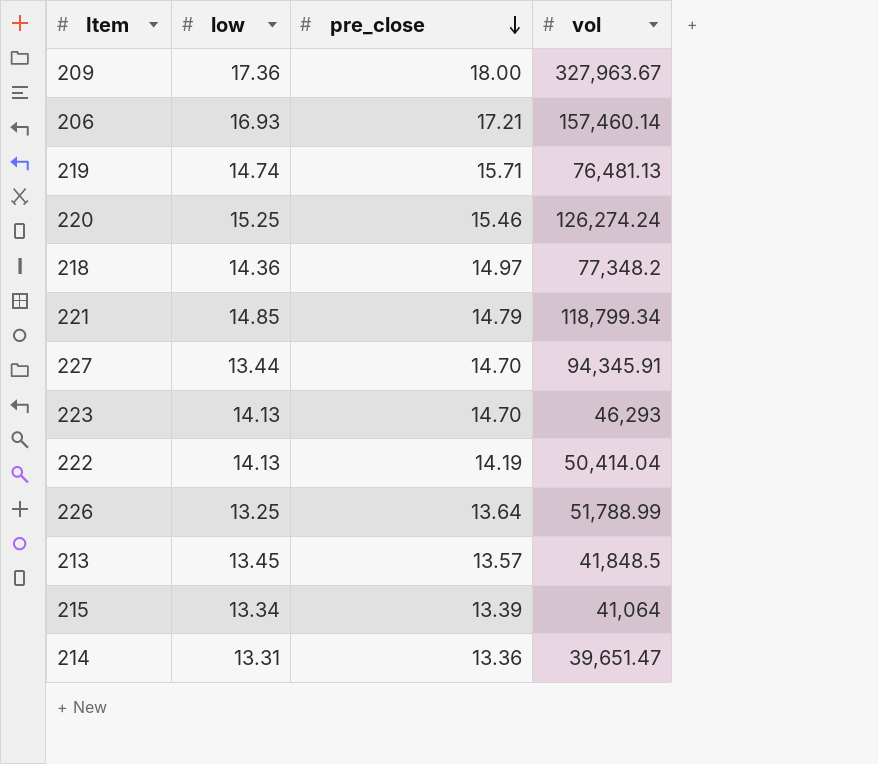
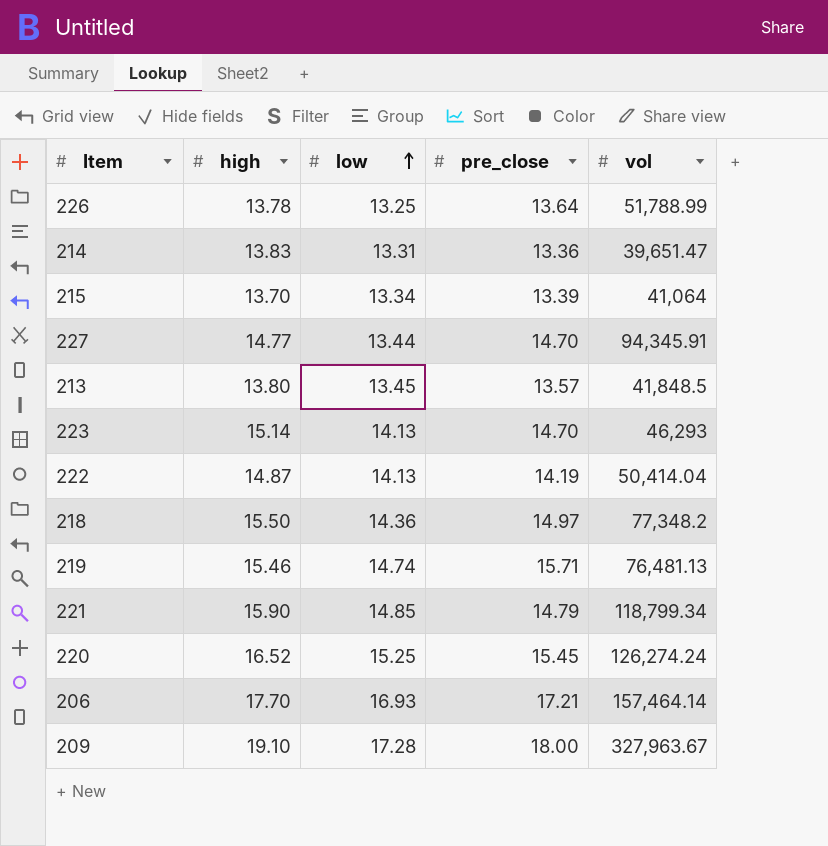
row order: pre_close descending -> low ascending
column high | position: none -> 2
220 | pre_close: 15.46 -> 15.45
206 | vol: 157,460.14 -> 157,464.14
209 | low: 17.36 -> 17.28

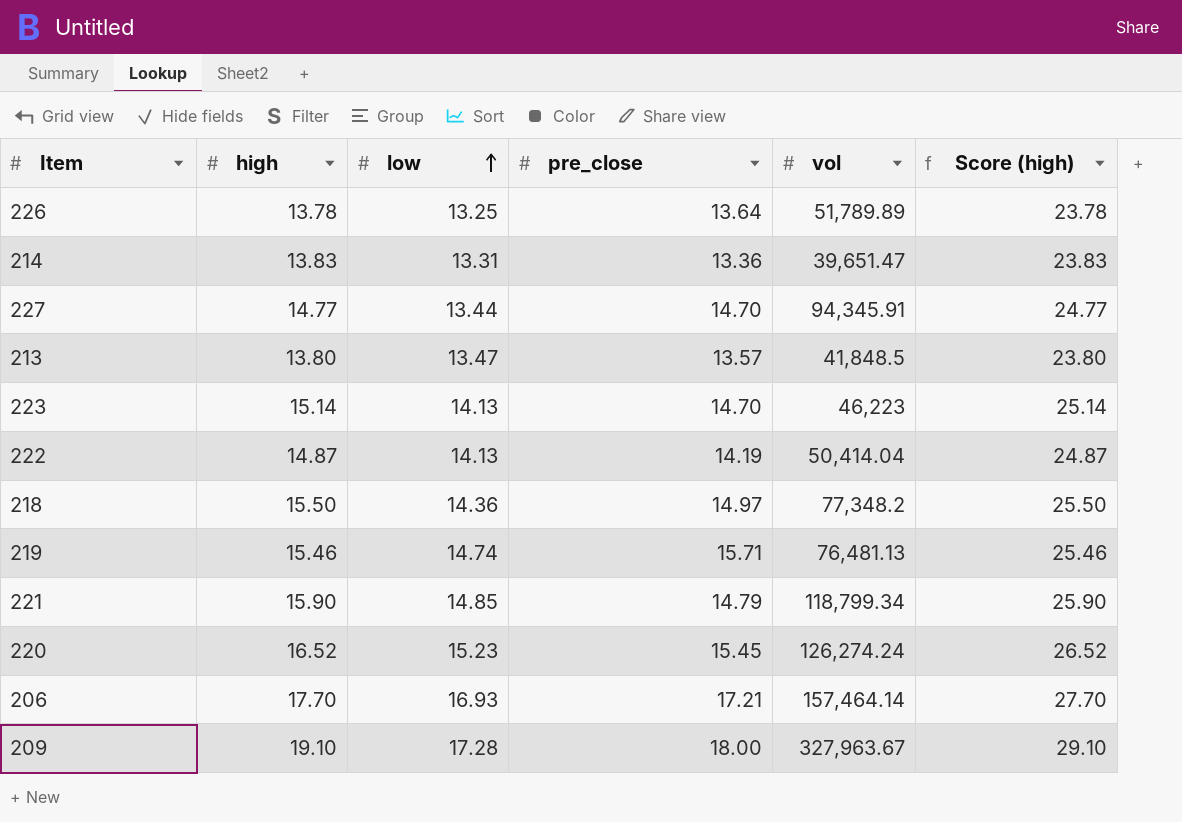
column Score (high) | formula: none -> [high] + 10
row 215: 13.70 | 13.34 | 13.39 | 41,064 -> none
226 | vol: 51,788.99 -> 51,789.89
213 | low: 13.45 -> 13.47
223 | vol: 46,293 -> 46,223
220 | low: 15.25 -> 15.23

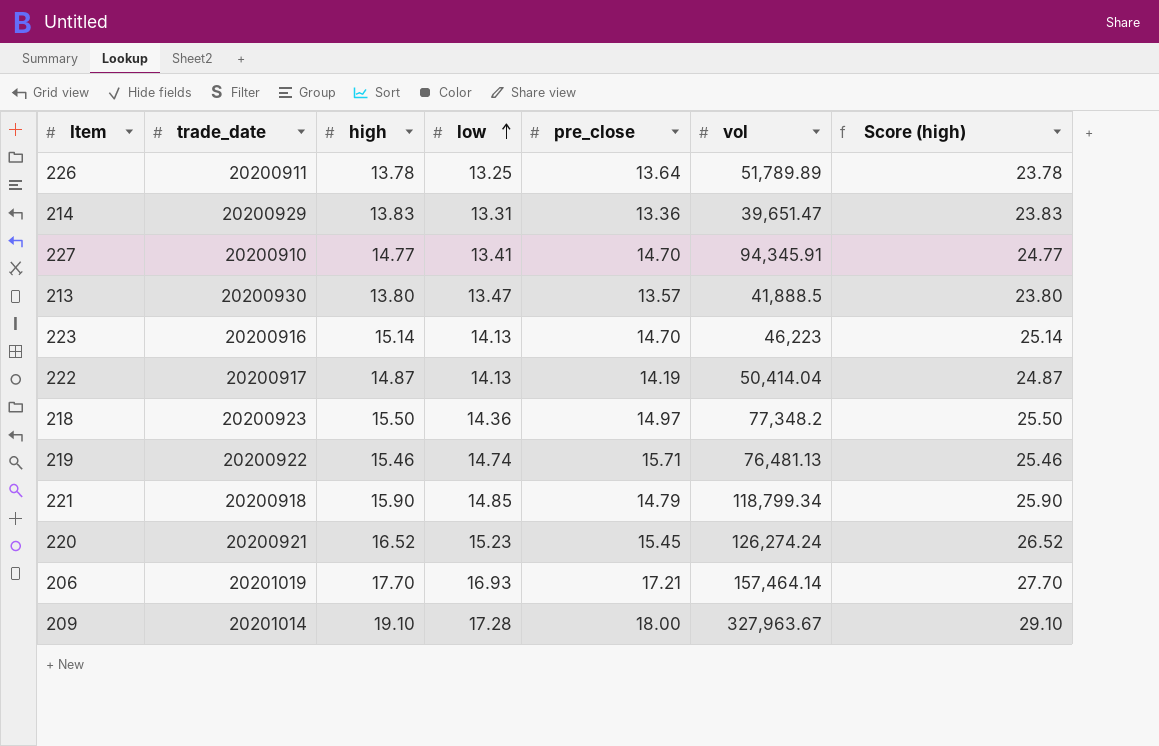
column trade_date | position: none -> 2
227 | low: 13.44 -> 13.41
213 | vol: 41,848.5 -> 41,888.5

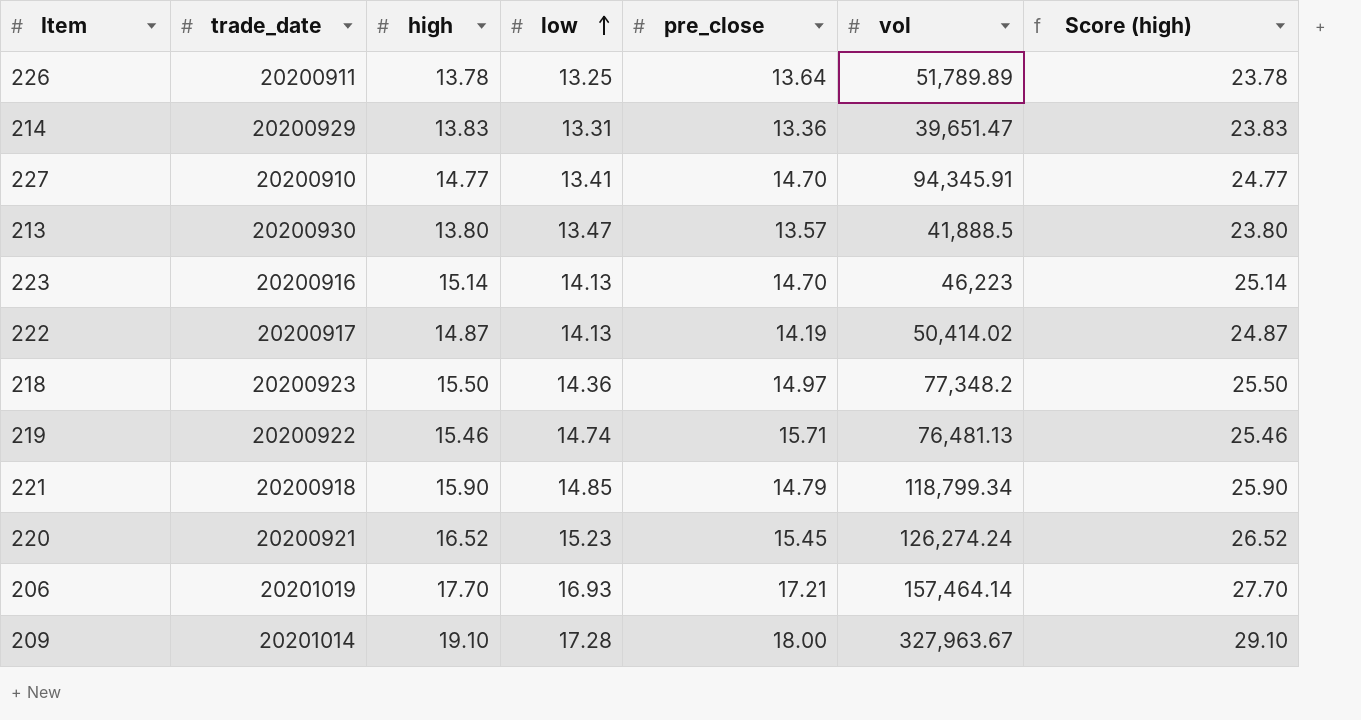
222 | vol: 50,414.04 -> 50,414.02

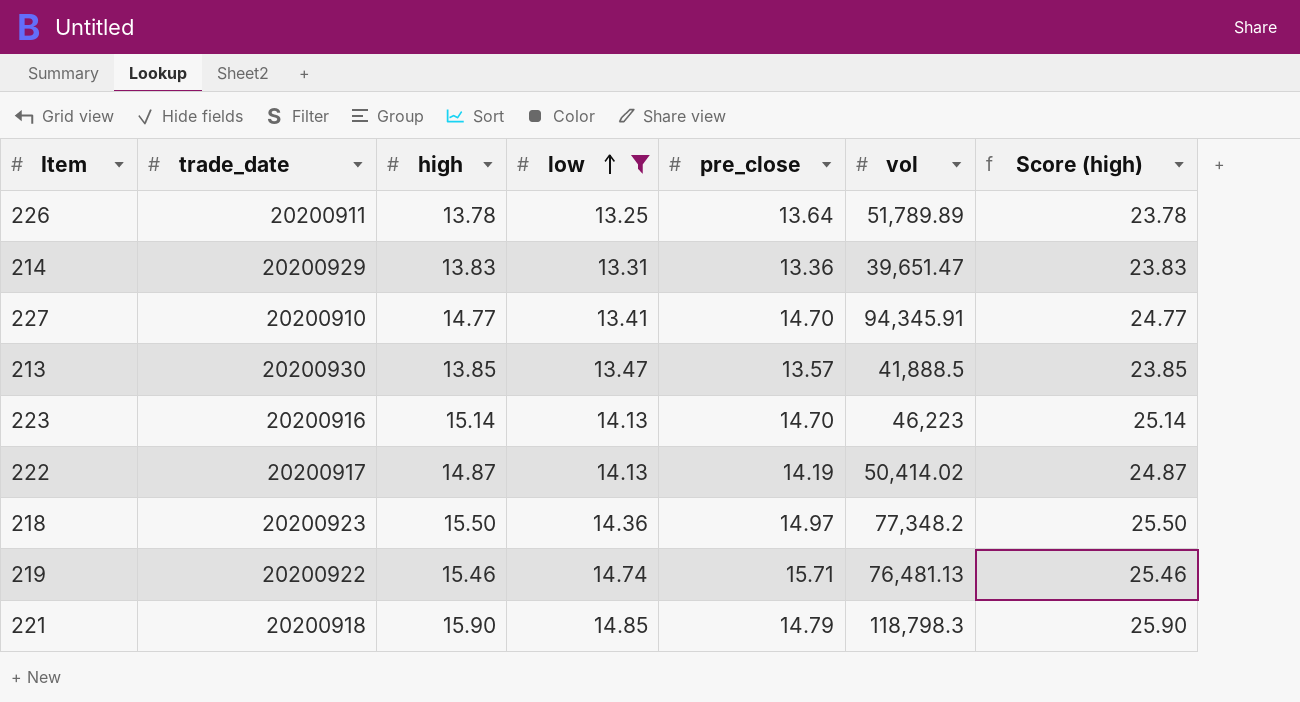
filter: none -> low <= 14.85
213 | high: 13.80 -> 13.85
213 | Score (high): 23.80 -> 23.85
221 | vol: 118,799.34 -> 118,798.3

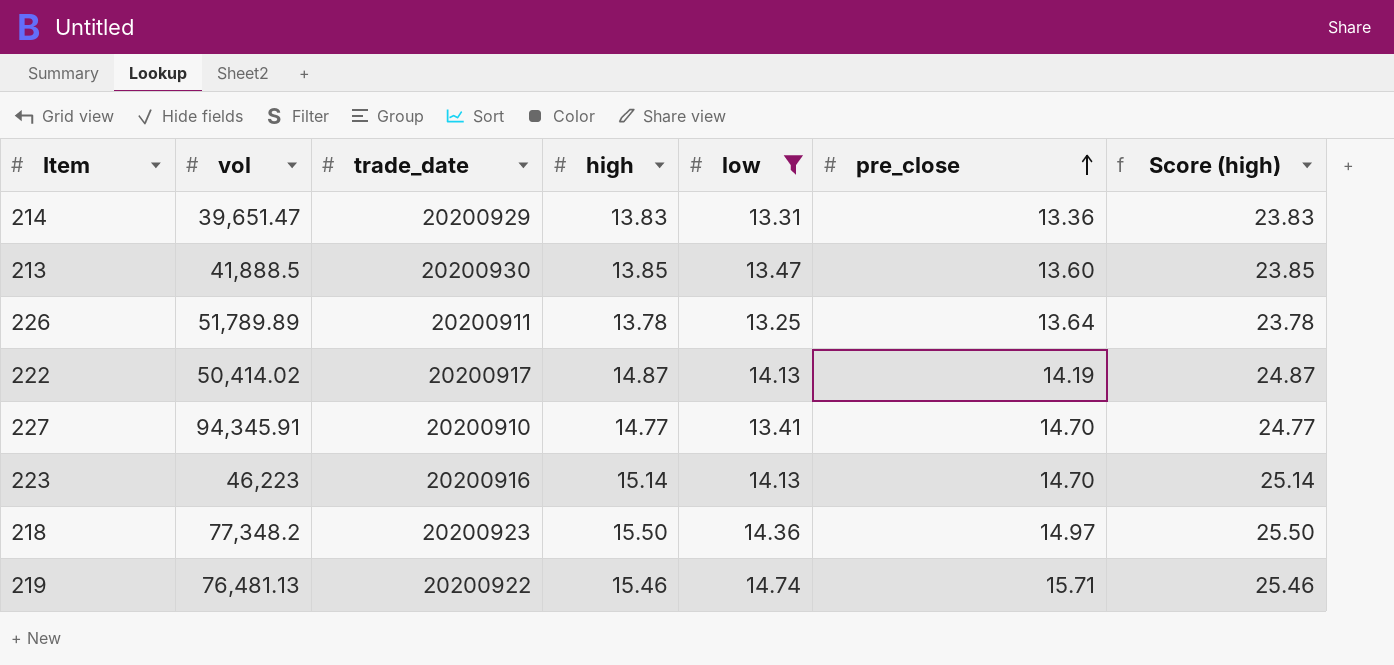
row order: low ascending -> pre_close ascending
column vol | position: 6 -> 2
row 221: 20200918 | 15.90 | 14.85 | 14.79 | 118,798.3 | 25.90 -> none
213 | pre_close: 13.57 -> 13.60

